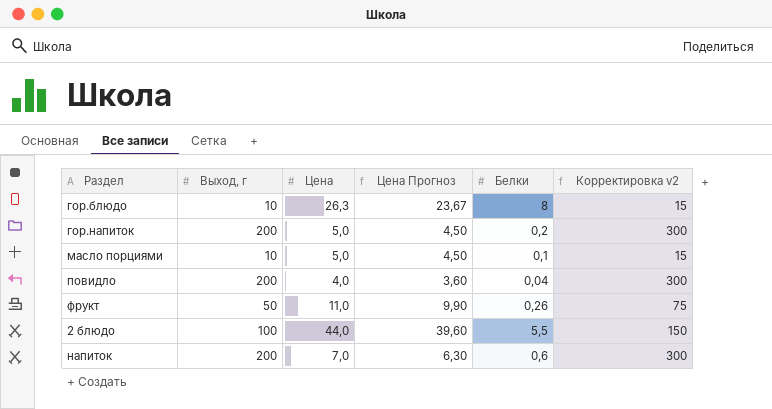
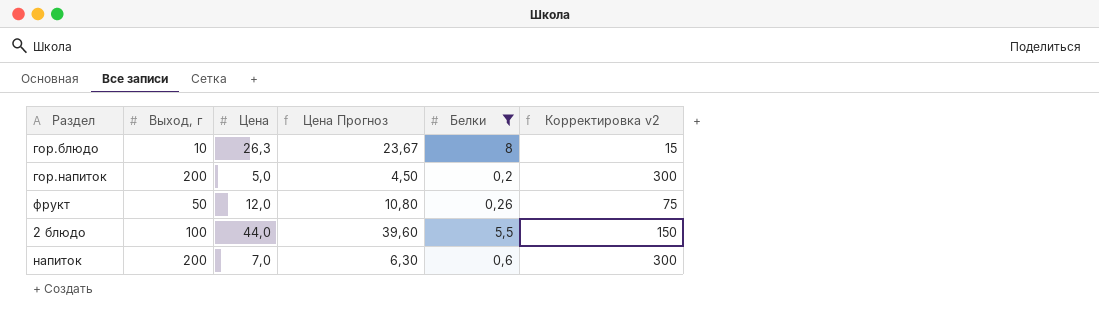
filter: none -> Белки >= 0,2
фрукт | Цена: 11,0 -> 12,0
фрукт | Цена Прогноз: 9,90 -> 10,80

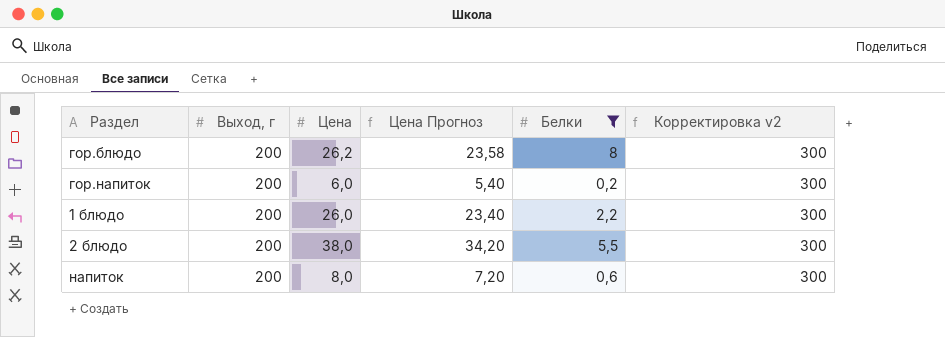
row фрукт: 50 | 12,0 | 10,80 | 0,26 | 75 -> none
гор.блюдо | Выход, г: 10 -> 200
гор.блюдо | Цена: 26,3 -> 26,2
гор.блюдо | Цена Прогноз: 23,67 -> 23,58
гор.блюдо | Корректировка v2: 15 -> 300
гор.напиток | Цена: 5,0 -> 6,0
гор.напиток | Цена Прогноз: 4,50 -> 5,40
row 1 блюдо: none -> 200 | 26,0 | 23,40 | 2,2 | 300
2 блюдо | Выход, г: 100 -> 200
2 блюдо | Цена: 44,0 -> 38,0
2 блюдо | Цена Прогноз: 39,60 -> 34,20
2 блюдо | Корректировка v2: 150 -> 300
напиток | Цена: 7,0 -> 8,0
напиток | Цена Прогноз: 6,30 -> 7,20

